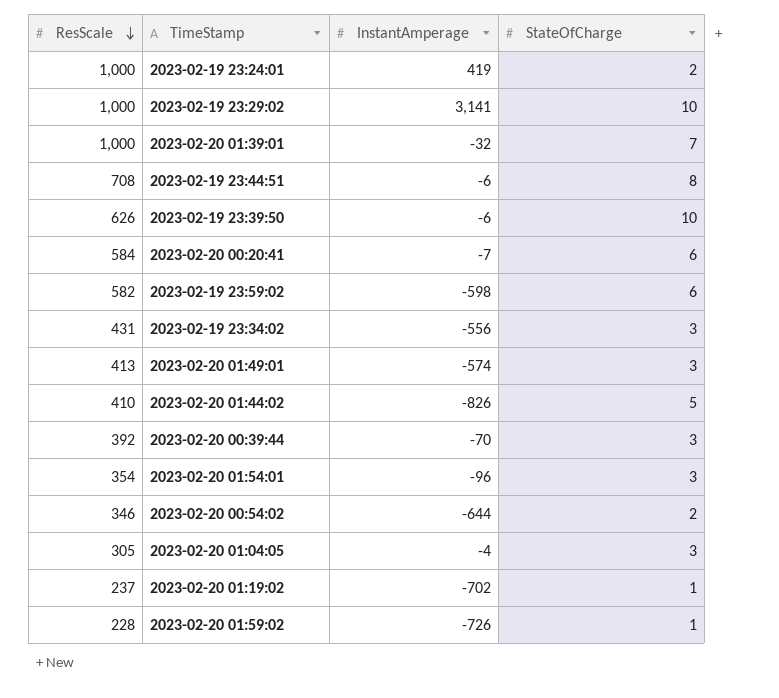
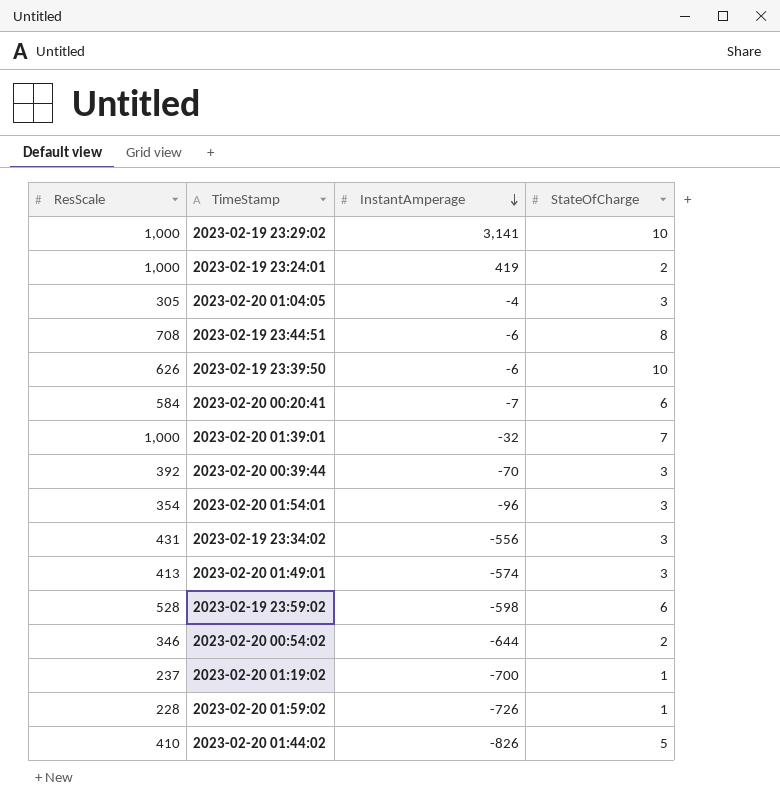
row order: ResScale descending -> InstantAmperage descending
2023-02-19 23:59:02 | ResScale: 582 -> 528
2023-02-20 01:19:02 | InstantAmperage: -702 -> -700

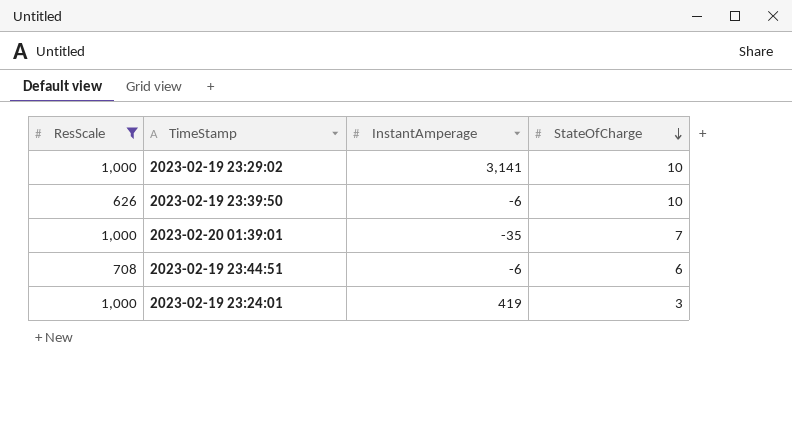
filter: none -> ResScale >= 626
row order: InstantAmperage descending -> StateOfCharge descending
2023-02-20 01:39:01 | InstantAmperage: -32 -> -35
2023-02-19 23:44:51 | StateOfCharge: 8 -> 6
2023-02-19 23:24:01 | StateOfCharge: 2 -> 3

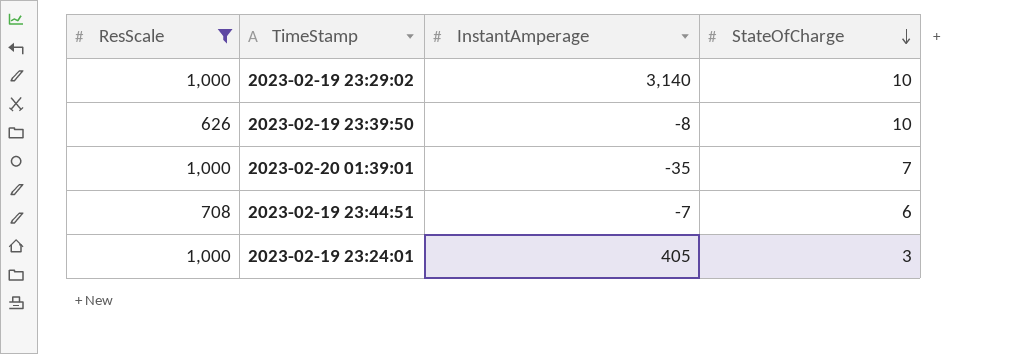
2023-02-19 23:29:02 | InstantAmperage: 3,141 -> 3,140
2023-02-19 23:39:50 | InstantAmperage: -6 -> -8
2023-02-19 23:44:51 | InstantAmperage: -6 -> -7
2023-02-19 23:24:01 | InstantAmperage: 419 -> 405

